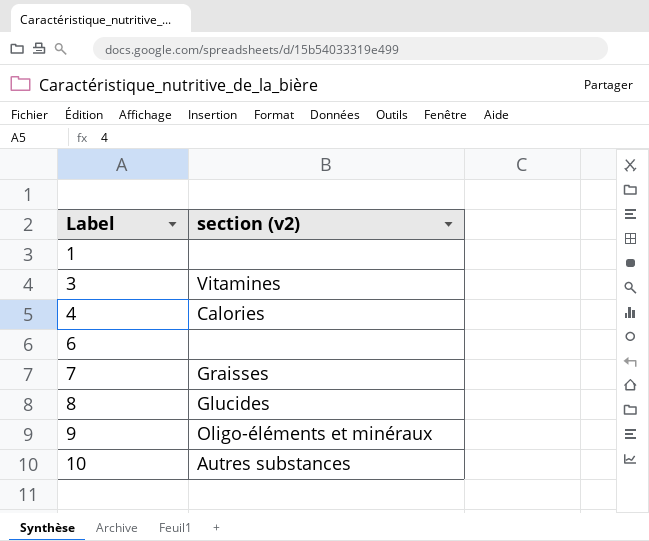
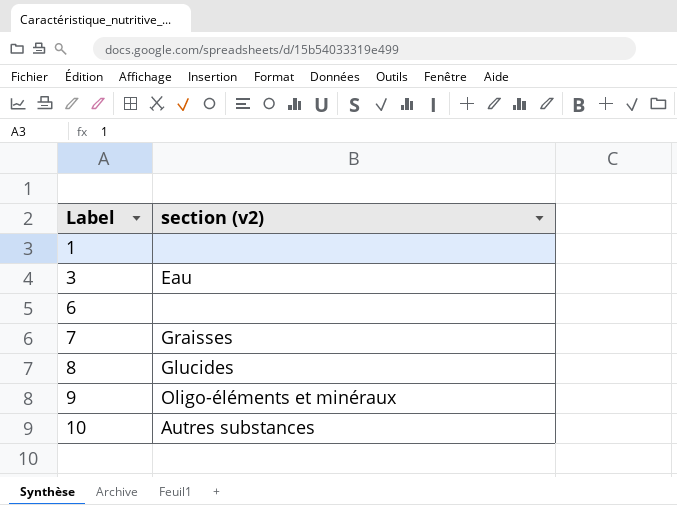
row 4: Calories -> none
3 | section (v2): Vitamines -> Eau

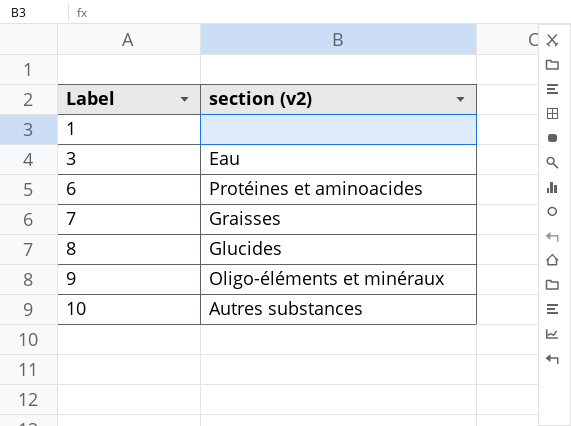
6 | section (v2): none -> Protéines et aminoacides

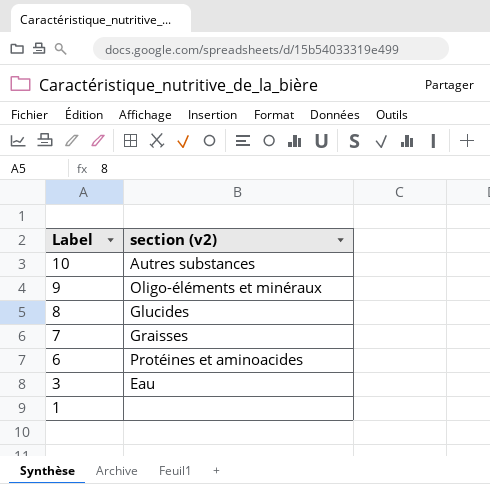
row order: Label ascending -> Label descending

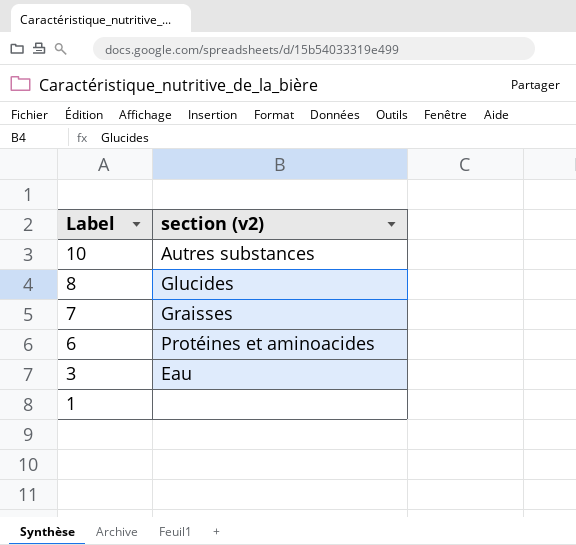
row 9: Oligo-éléments et minéraux -> none

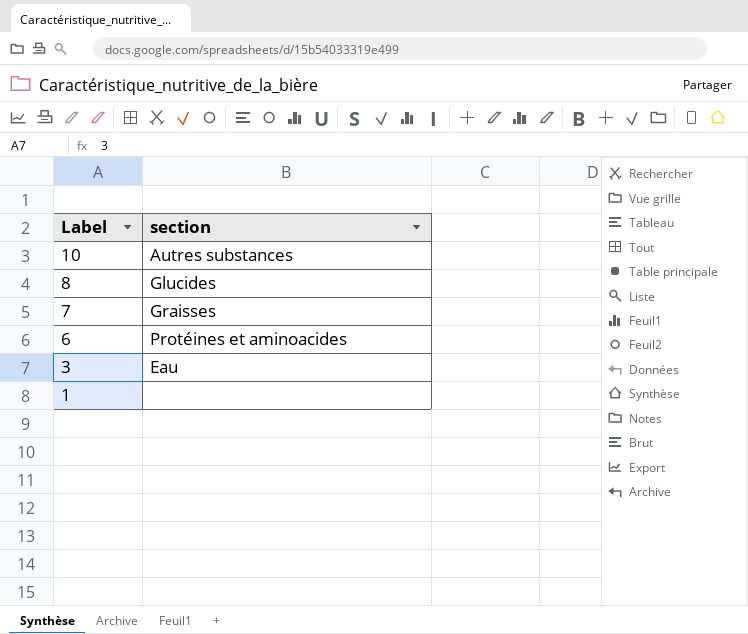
column name: section (v2) -> section

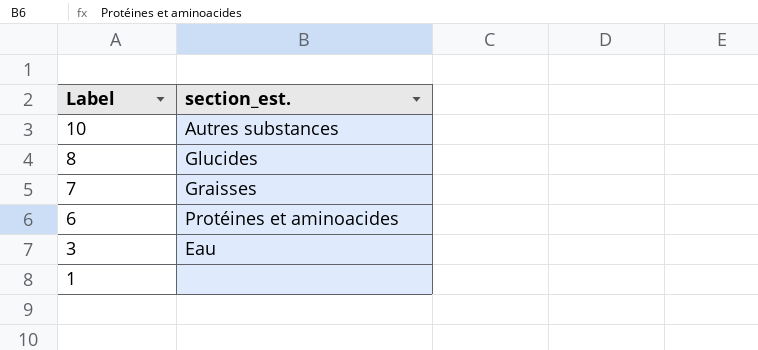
column name: section -> section_est.

